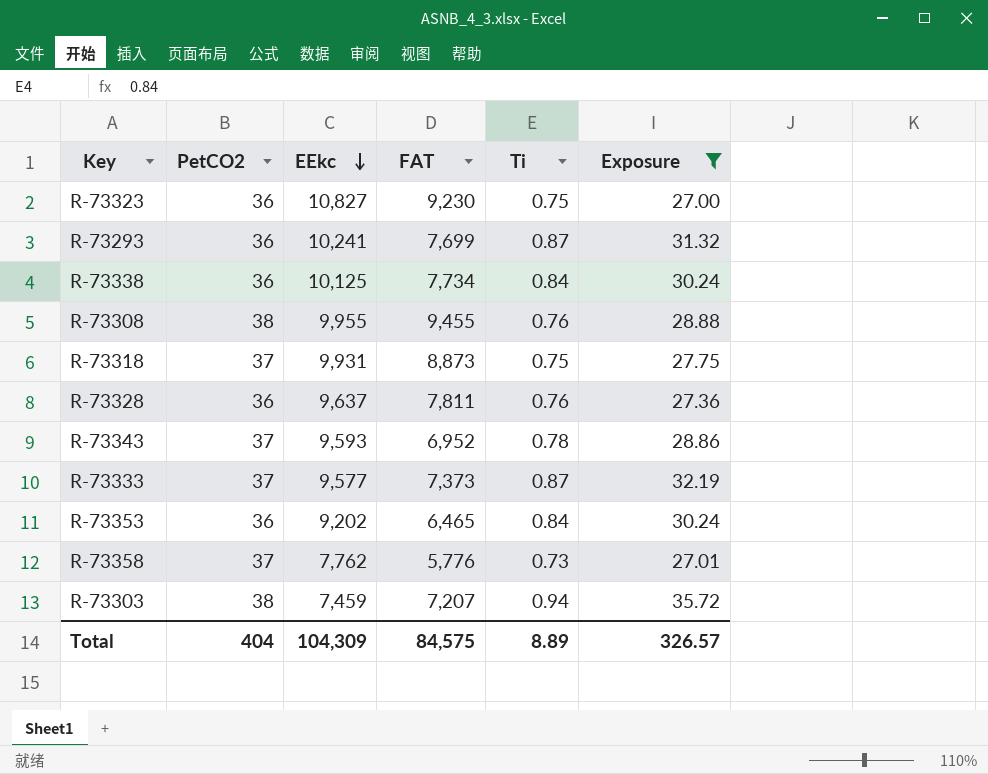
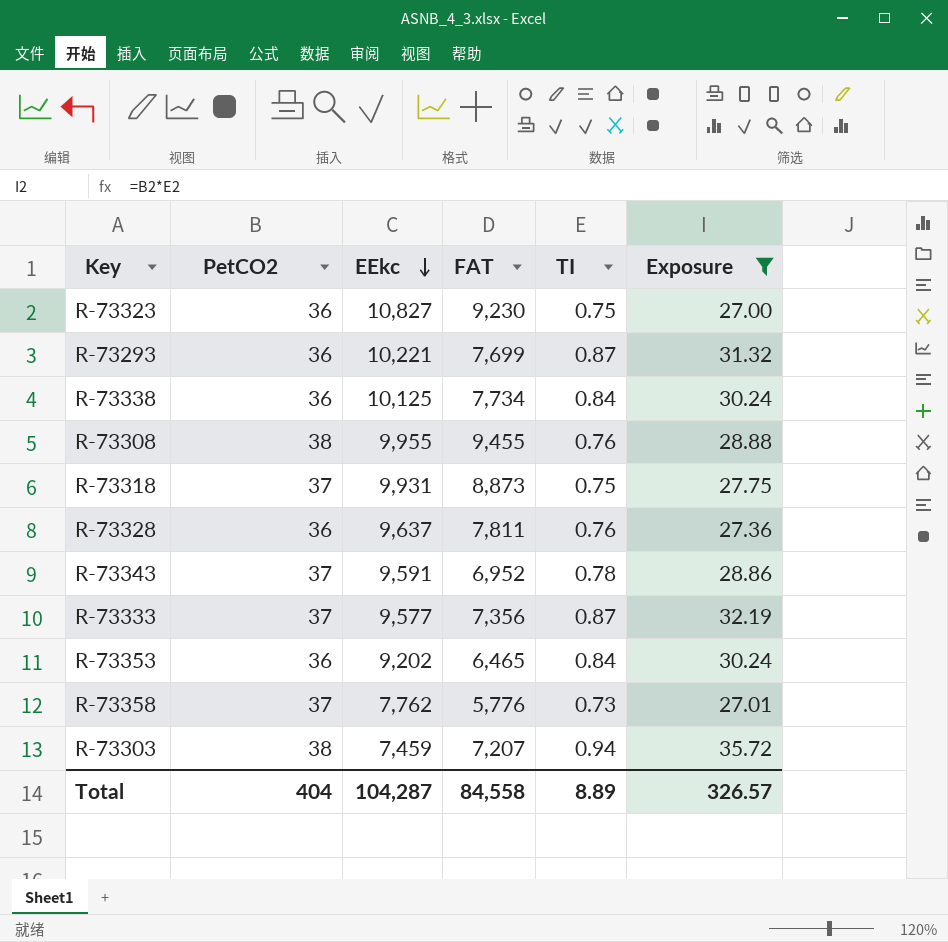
column name: Ti -> TI
R-73293 | EEkc: 10,241 -> 10,221
R-73343 | EEkc: 9,593 -> 9,591
R-73333 | FAT: 7,373 -> 7,356
Total | EEkc: 104,309 -> 104,287
Total | FAT: 84,575 -> 84,558

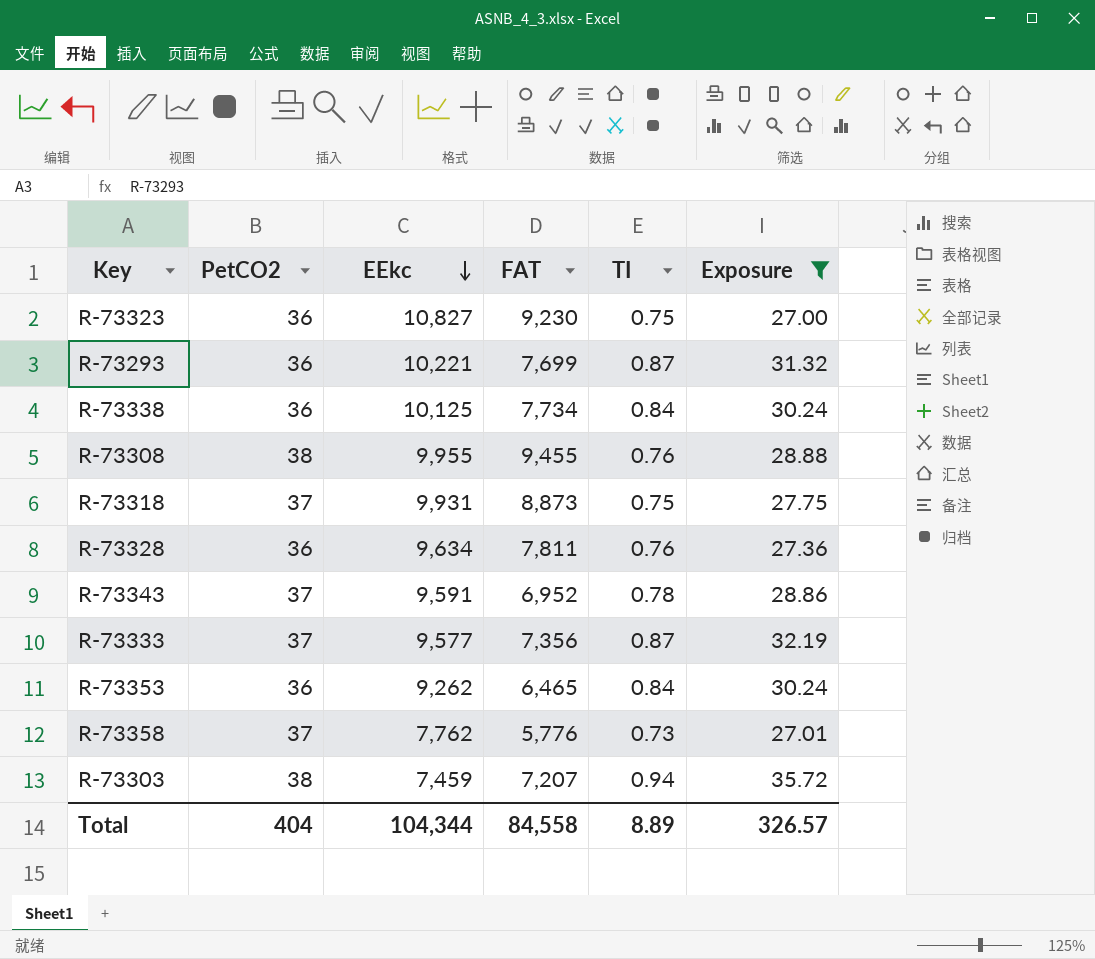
R-73328 | EEkc: 9,637 -> 9,634
R-73353 | EEkc: 9,202 -> 9,262
Total | EEkc: 104,287 -> 104,344

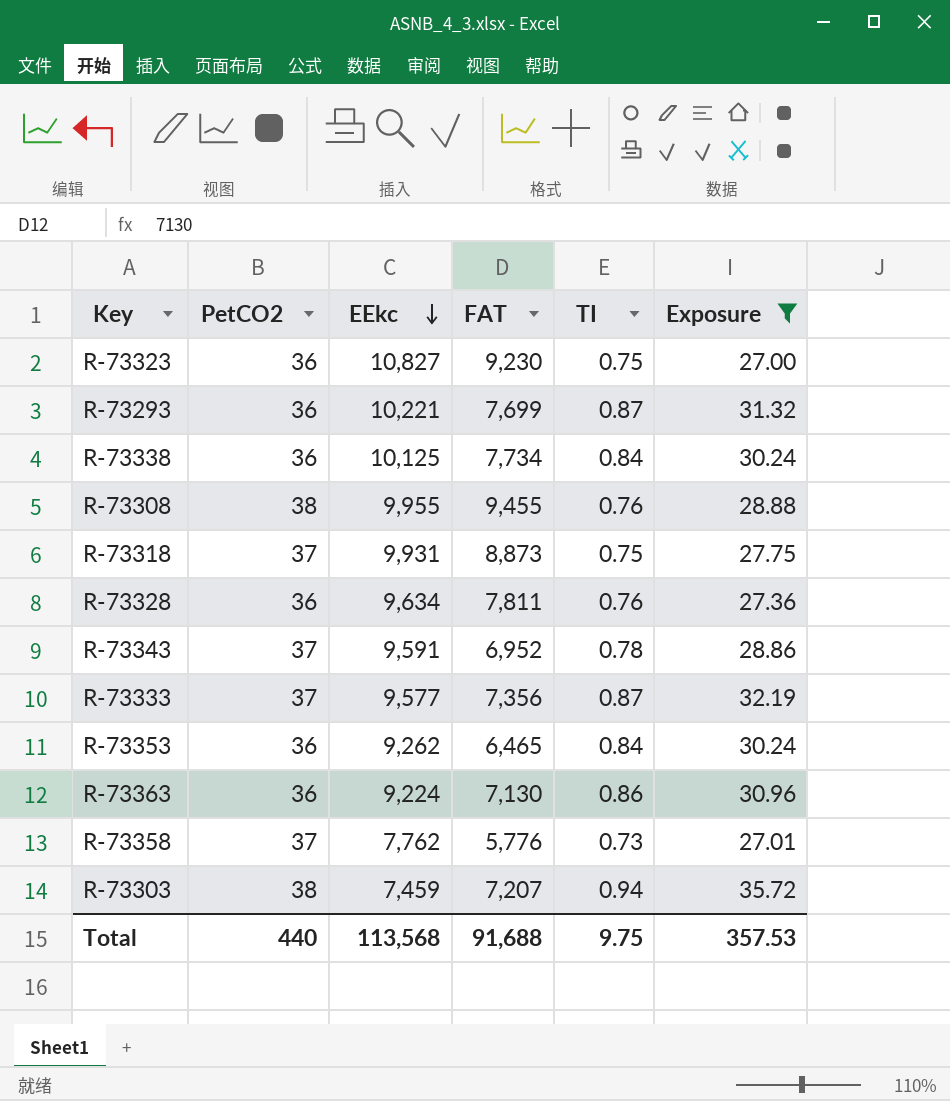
row R-73363: none -> 36 | 9,224 | 7,130 | 0.86 | 30.96
Total | PetCO2: 404 -> 440
Total | EEkc: 104,344 -> 113,568
Total | FAT: 84,558 -> 91,688
Total | TI: 8.89 -> 9.75
Total | Exposure: 326.57 -> 357.53

